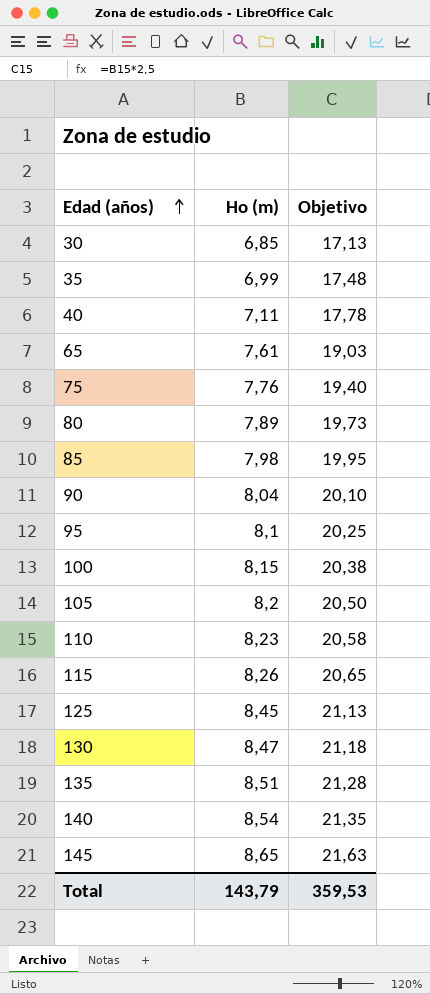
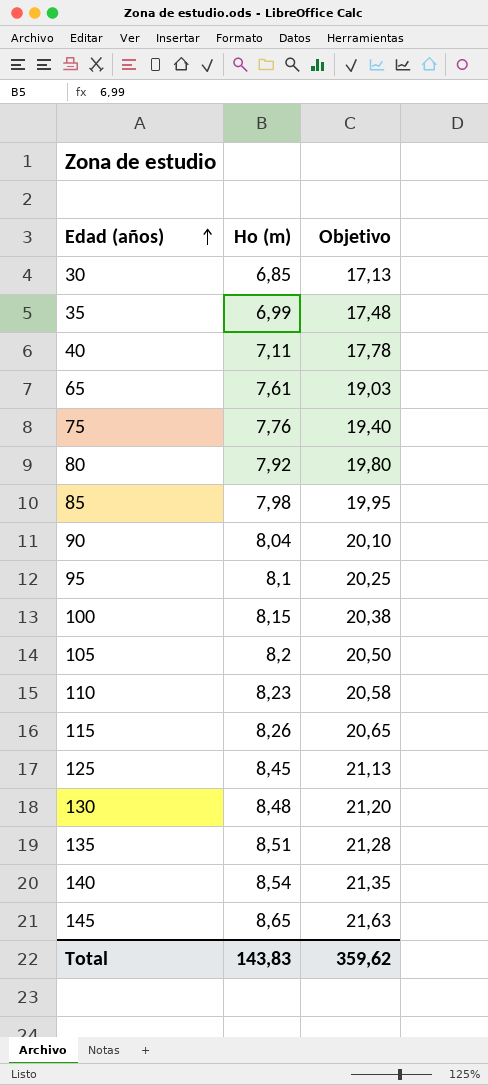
80 | Ho (m): 7,89 -> 7,92
80 | Objetivo: 19,73 -> 19,80
130 | Ho (m): 8,47 -> 8,48
130 | Objetivo: 21,18 -> 21,20
Total | Ho (m): 143,79 -> 143,83
Total | Objetivo: 359,53 -> 359,62

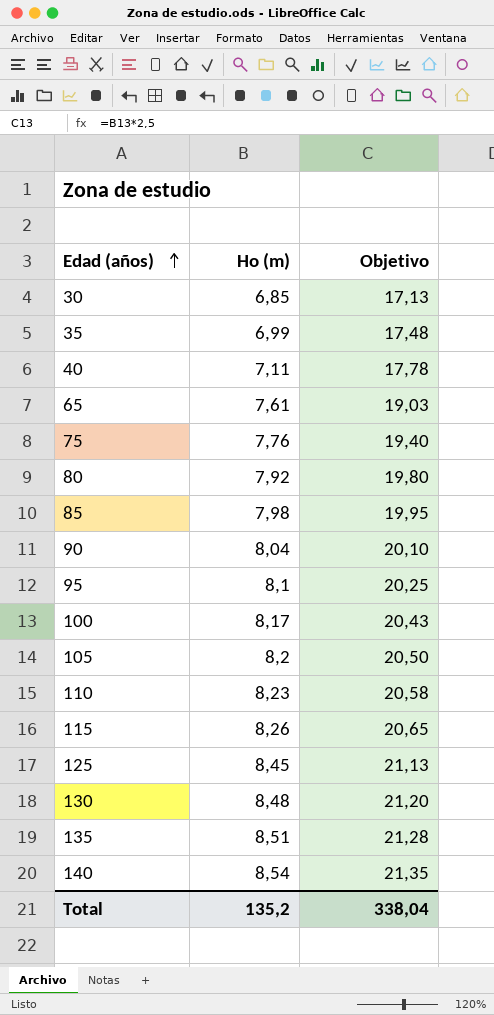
row 145: 8,65 | 21,63 -> none
100 | Ho (m): 8,15 -> 8,17
100 | Objetivo: 20,38 -> 20,43
Total | Ho (m): 143,83 -> 135,2
Total | Objetivo: 359,62 -> 338,04

